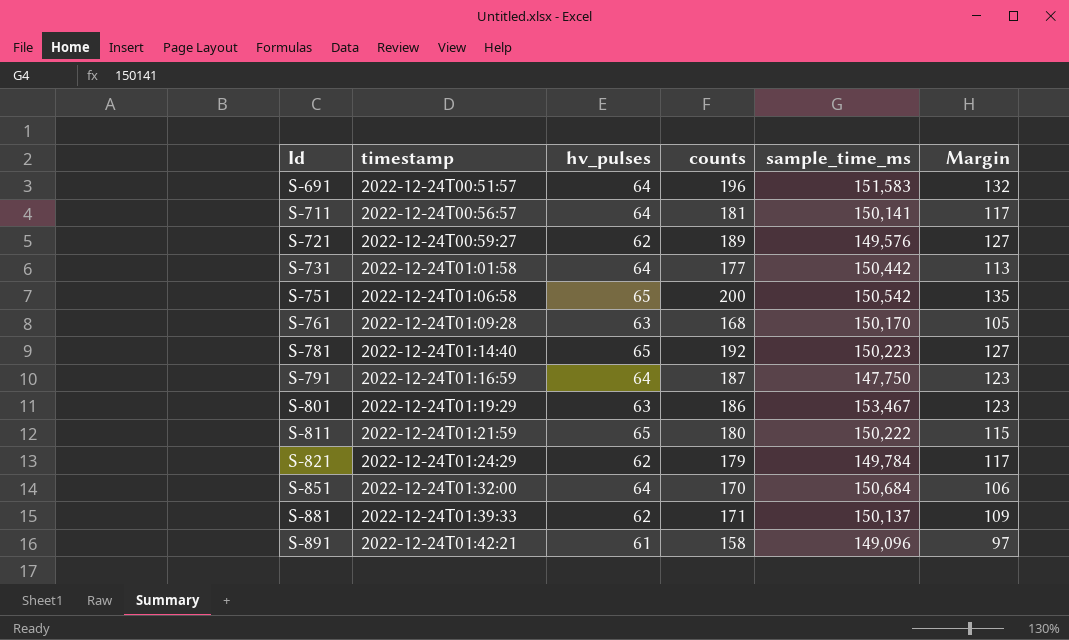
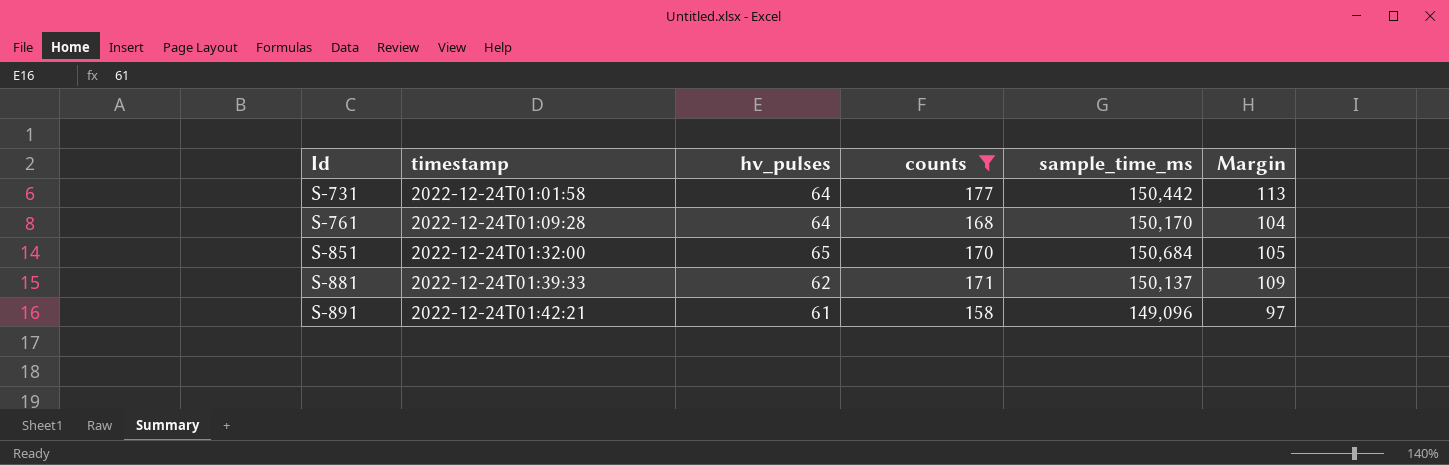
filter: none -> counts <= 177
S-761 | hv_pulses: 63 -> 64
S-761 | Margin: 105 -> 104
S-851 | hv_pulses: 64 -> 65
S-851 | Margin: 106 -> 105

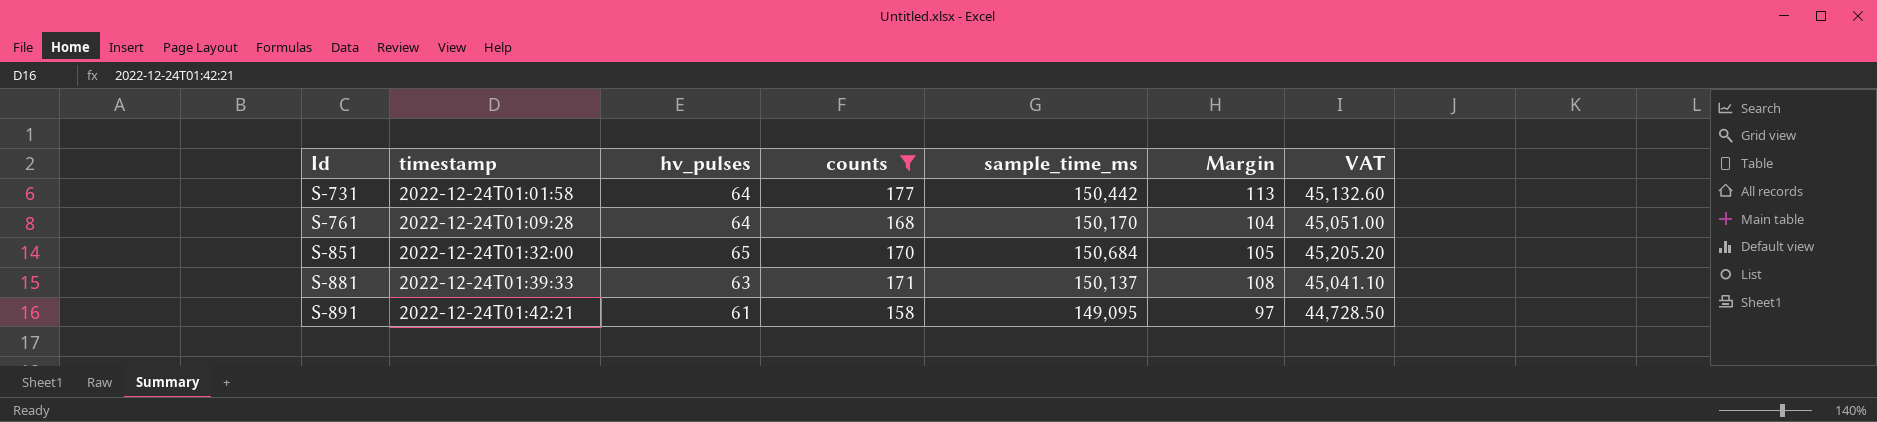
column VAT | formula: none -> [sample_time_ms] * 0.3
S-881 | hv_pulses: 62 -> 63
S-881 | Margin: 109 -> 108
S-891 | sample_time_ms: 149,096 -> 149,095

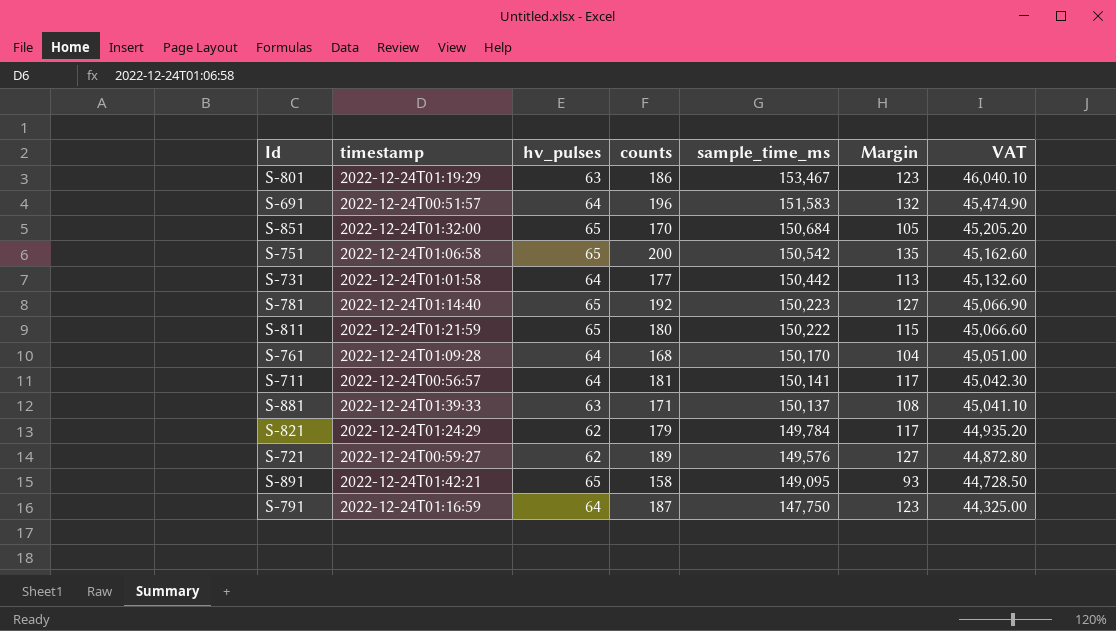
filter: counts <= 177 -> none
row order: Id ascending -> sample_time_ms descending
S-891 | hv_pulses: 61 -> 65
S-891 | Margin: 97 -> 93

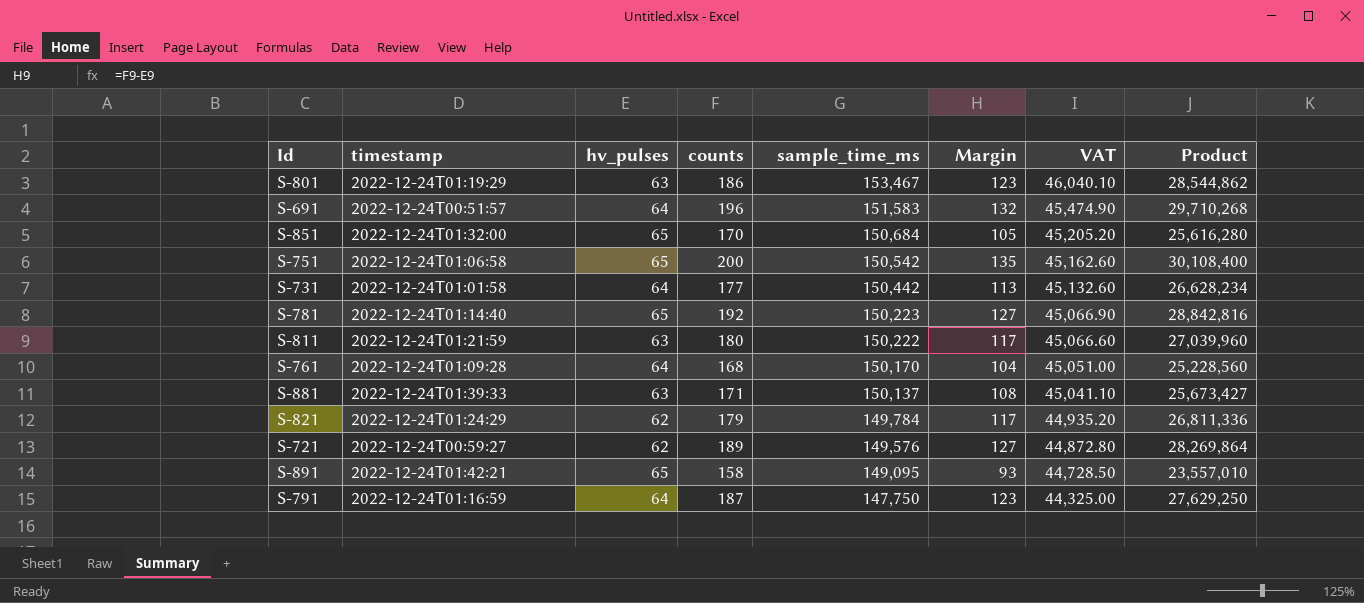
column Product | formula: none -> [counts] * [sample_time_ms]
row S-711: 2022-12-24T00:56:57 | 64 | 181 | 150,141 | 117 | 45,042.30 -> none
S-811 | hv_pulses: 65 -> 63
S-811 | Margin: 115 -> 117

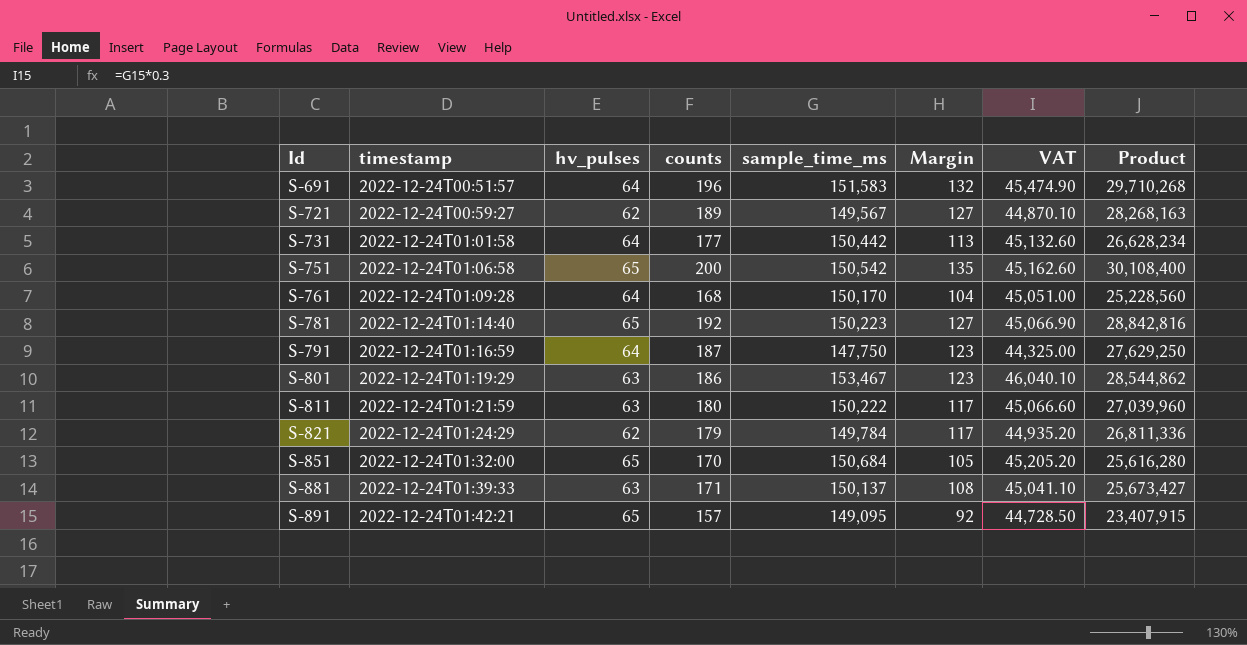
row order: sample_time_ms descending -> Id ascending
S-721 | sample_time_ms: 149,576 -> 149,567
S-721 | VAT: 44,872.80 -> 44,870.10
S-721 | Product: 28,269,864 -> 28,268,163
S-891 | counts: 158 -> 157
S-891 | Margin: 93 -> 92
S-891 | Product: 23,557,010 -> 23,407,915

